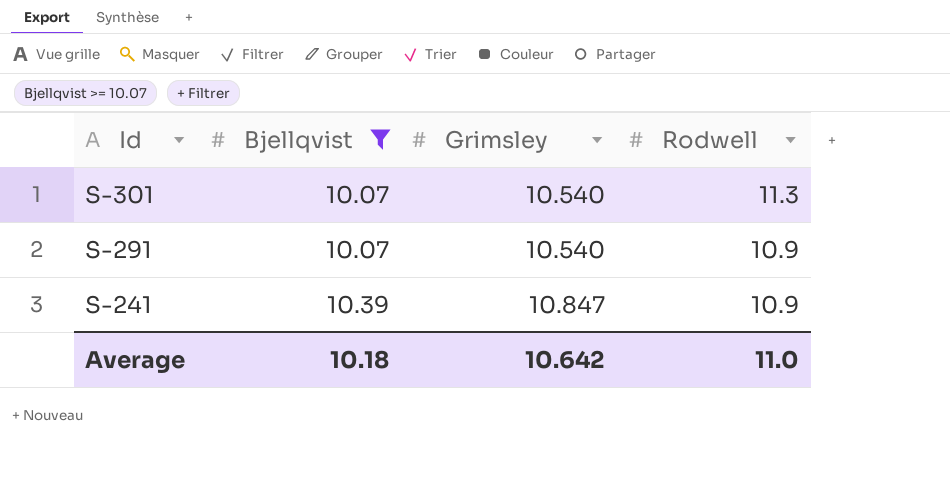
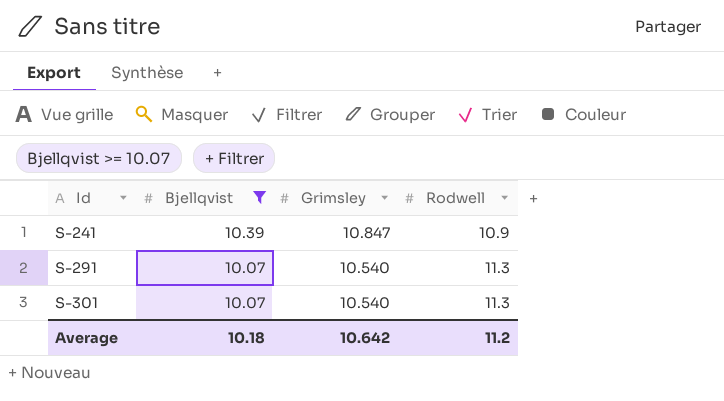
row order: Id descending -> Id ascending
S-291 | Rodwell: 10.9 -> 11.3
Average | Rodwell: 11.0 -> 11.2

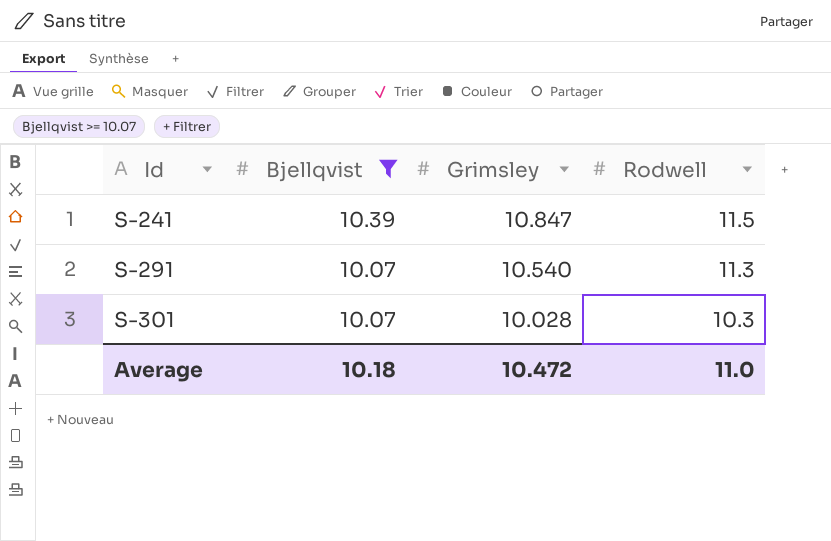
S-241 | Rodwell: 10.9 -> 11.5
S-301 | Grimsley: 10.540 -> 10.028
S-301 | Rodwell: 11.3 -> 10.3
Average | Grimsley: 10.642 -> 10.472
Average | Rodwell: 11.2 -> 11.0

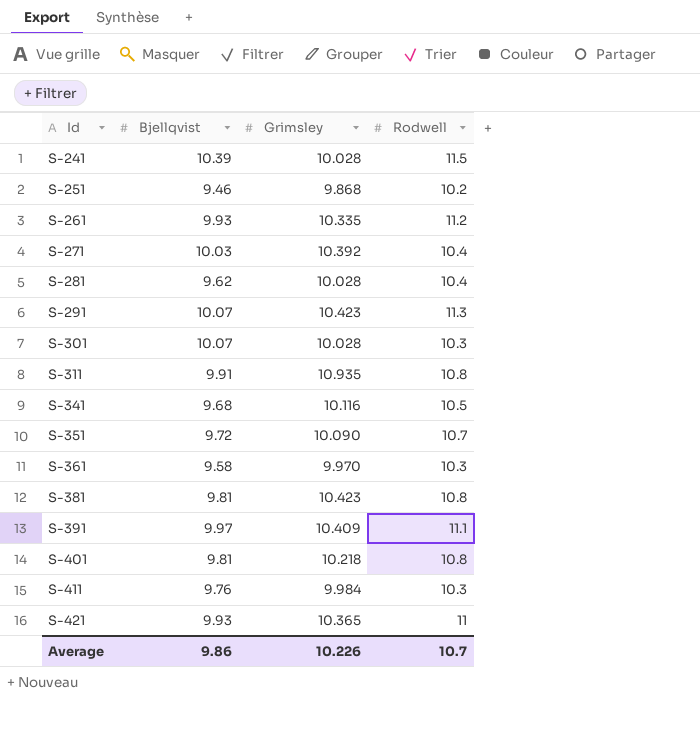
filter: Bjellqvist >= 10.07 -> none
S-241 | Grimsley: 10.847 -> 10.028
S-291 | Grimsley: 10.540 -> 10.423
Average | Bjellqvist: 10.18 -> 9.86
Average | Grimsley: 10.472 -> 10.226
Average | Rodwell: 11.0 -> 10.7

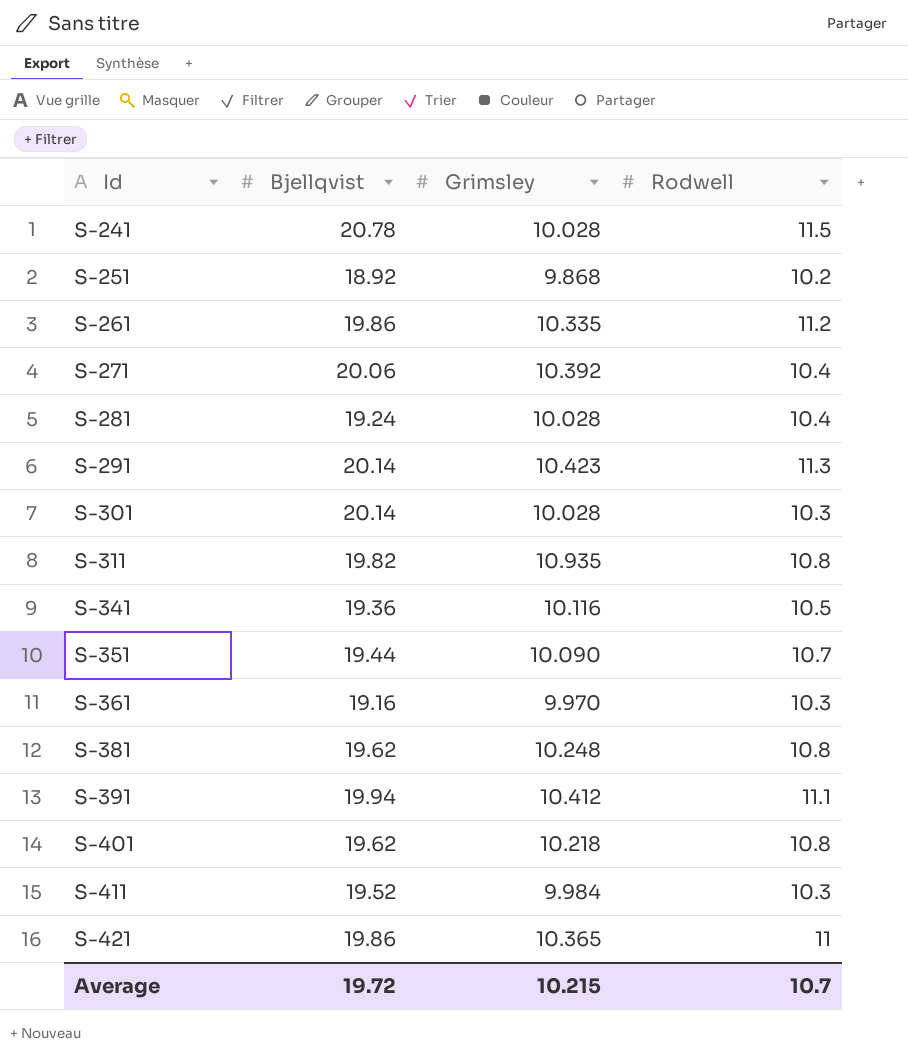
S-241 | Bjellqvist: 10.39 -> 20.78
S-251 | Bjellqvist: 9.46 -> 18.92
S-261 | Bjellqvist: 9.93 -> 19.86
S-271 | Bjellqvist: 10.03 -> 20.06
S-281 | Bjellqvist: 9.62 -> 19.24
S-291 | Bjellqvist: 10.07 -> 20.14
S-301 | Bjellqvist: 10.07 -> 20.14
S-311 | Bjellqvist: 9.91 -> 19.82
S-341 | Bjellqvist: 9.68 -> 19.36
S-351 | Bjellqvist: 9.72 -> 19.44
S-361 | Bjellqvist: 9.58 -> 19.16
S-381 | Bjellqvist: 9.81 -> 19.62
S-381 | Grimsley: 10.423 -> 10.248
S-391 | Bjellqvist: 9.97 -> 19.94
S-391 | Grimsley: 10.409 -> 10.412
S-401 | Bjellqvist: 9.81 -> 19.62
S-411 | Bjellqvist: 9.76 -> 19.52
S-421 | Bjellqvist: 9.93 -> 19.86
Average | Bjellqvist: 9.86 -> 19.72
Average | Grimsley: 10.226 -> 10.215

